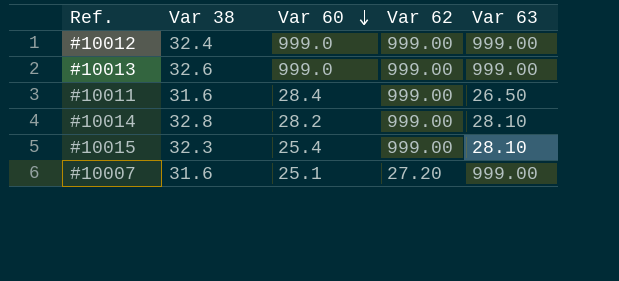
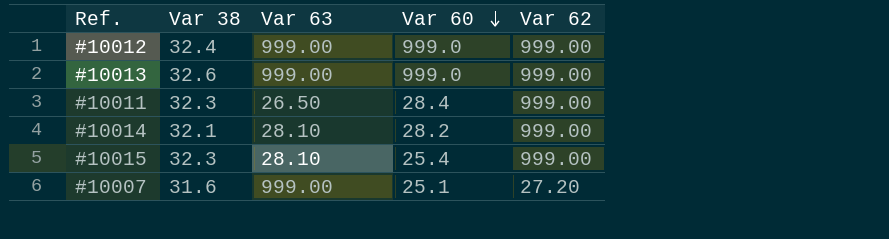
column Var 63 | position: 5 -> 3
#10011 | Var 38: 31.6 -> 32.3
#10014 | Var 38: 32.8 -> 32.1

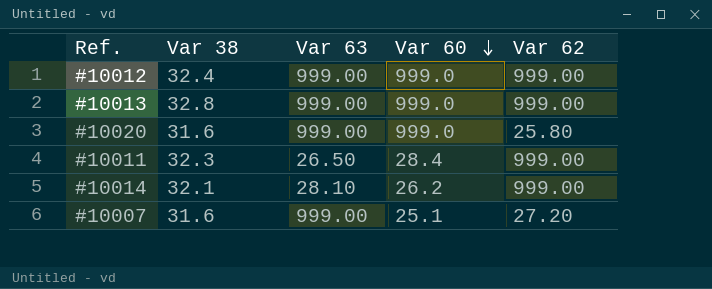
row #10015: 32.3 | 28.10 | 25.4 | 999.00 -> none
#10013 | Var 38: 32.6 -> 32.8
row #10020: none -> 31.6 | 999.00 | 999.0 | 25.80
#10014 | Var 60: 28.2 -> 26.2

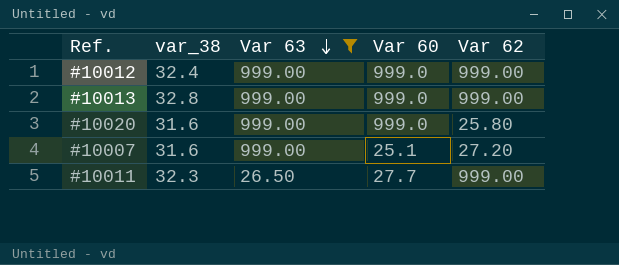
filter: none -> Var 63 != 28.10
row order: Var 60 descending -> Var 63 descending
column name: Var 38 -> var_38
#10011 | Var 60: 28.4 -> 27.7

